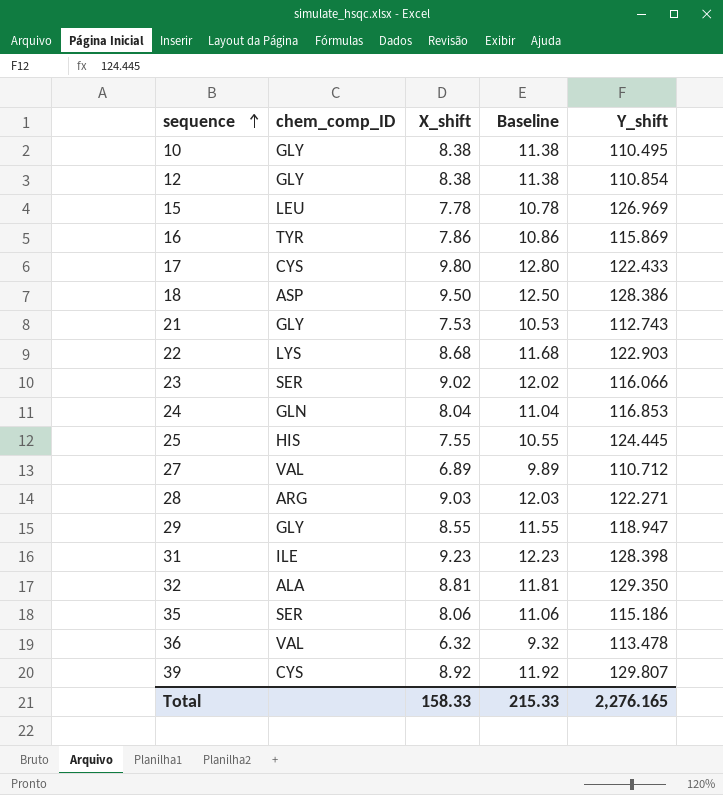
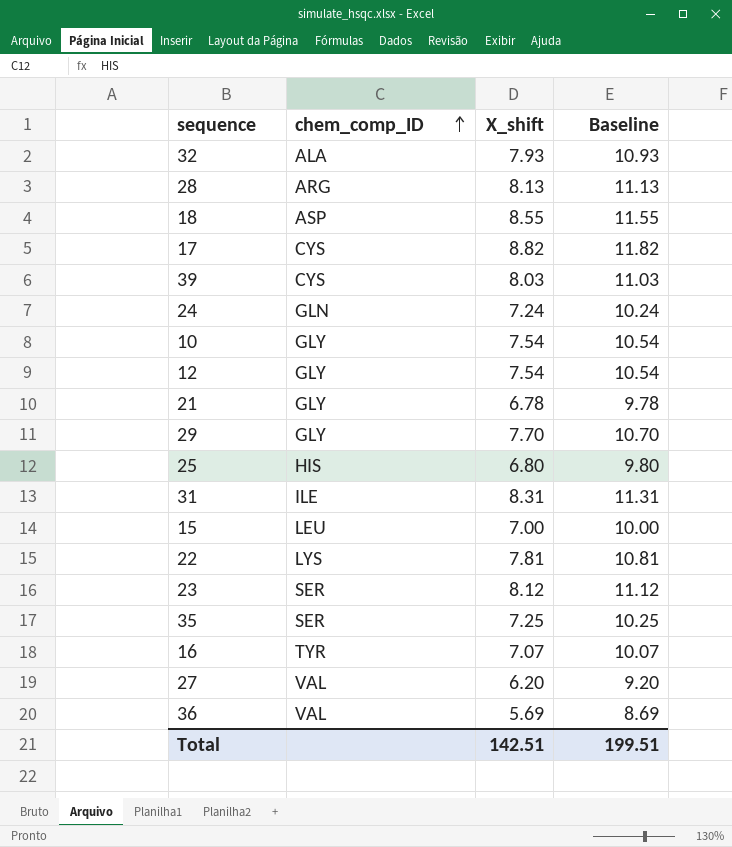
row order: sequence ascending -> chem_comp_ID ascending
column Y_shift | position: 5 -> none
32 | X_shift: 8.81 -> 7.93
32 | Baseline: 11.81 -> 10.93
28 | X_shift: 9.03 -> 8.13
28 | Baseline: 12.03 -> 11.13
18 | X_shift: 9.50 -> 8.55
18 | Baseline: 12.50 -> 11.55
17 | X_shift: 9.80 -> 8.82
17 | Baseline: 12.80 -> 11.82
39 | X_shift: 8.92 -> 8.03
39 | Baseline: 11.92 -> 11.03
24 | X_shift: 8.04 -> 7.24
24 | Baseline: 11.04 -> 10.24
10 | X_shift: 8.38 -> 7.54
10 | Baseline: 11.38 -> 10.54
12 | X_shift: 8.38 -> 7.54
12 | Baseline: 11.38 -> 10.54
21 | X_shift: 7.53 -> 6.78
21 | Baseline: 10.53 -> 9.78
29 | X_shift: 8.55 -> 7.70
29 | Baseline: 11.55 -> 10.70
25 | X_shift: 7.55 -> 6.80
25 | Baseline: 10.55 -> 9.80
31 | X_shift: 9.23 -> 8.31
31 | Baseline: 12.23 -> 11.31
15 | X_shift: 7.78 -> 7.00
15 | Baseline: 10.78 -> 10.00
22 | X_shift: 8.68 -> 7.81
22 | Baseline: 11.68 -> 10.81
23 | X_shift: 9.02 -> 8.12
23 | Baseline: 12.02 -> 11.12
35 | X_shift: 8.06 -> 7.25
35 | Baseline: 11.06 -> 10.25
16 | X_shift: 7.86 -> 7.07
16 | Baseline: 10.86 -> 10.07
27 | X_shift: 6.89 -> 6.20
27 | Baseline: 9.89 -> 9.20
36 | X_shift: 6.32 -> 5.69
36 | Baseline: 9.32 -> 8.69
Total | X_shift: 158.33 -> 142.51
Total | Baseline: 215.33 -> 199.51

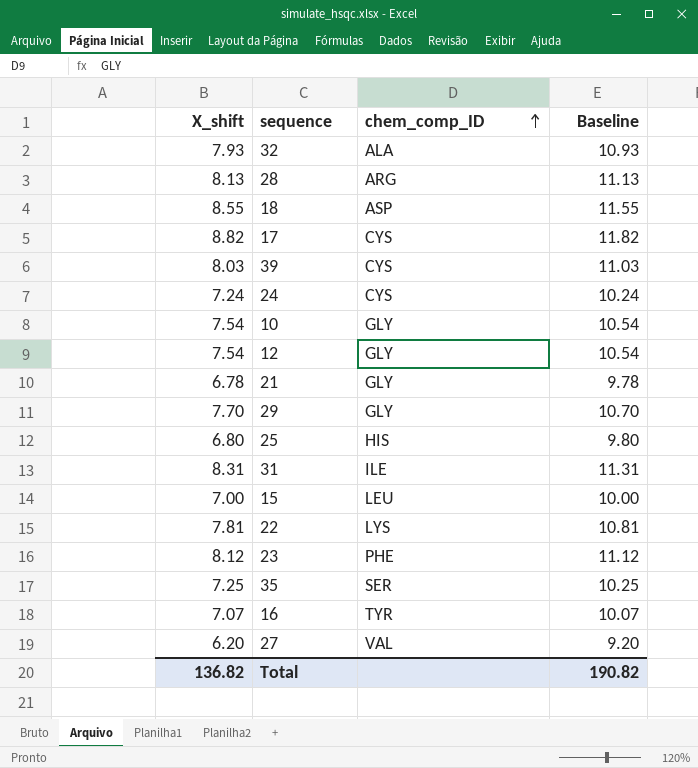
column X_shift | position: 3 -> 1
row 36: VAL | 5.69 | 8.69 -> none
24 | chem_comp_ID: GLN -> CYS
23 | chem_comp_ID: SER -> PHE
Total | X_shift: 142.51 -> 136.82
Total | Baseline: 199.51 -> 190.82

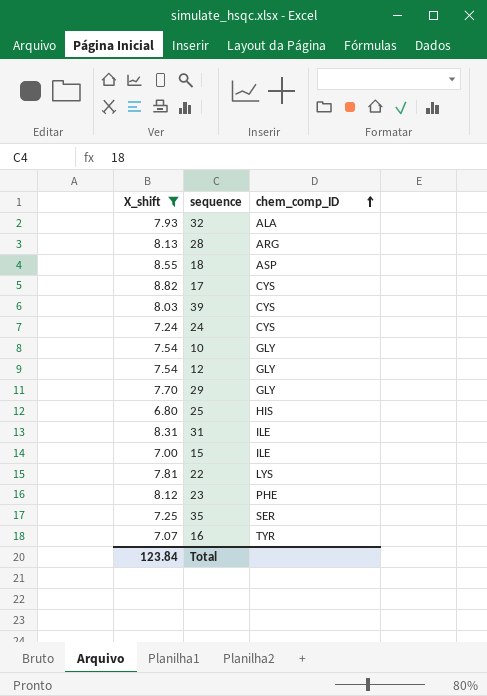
filter: none -> X_shift >= 6.80
column Baseline | formula: [X_shift] + 3 -> none
15 | chem_comp_ID: LEU -> ILE
Total | X_shift: 136.82 -> 123.84

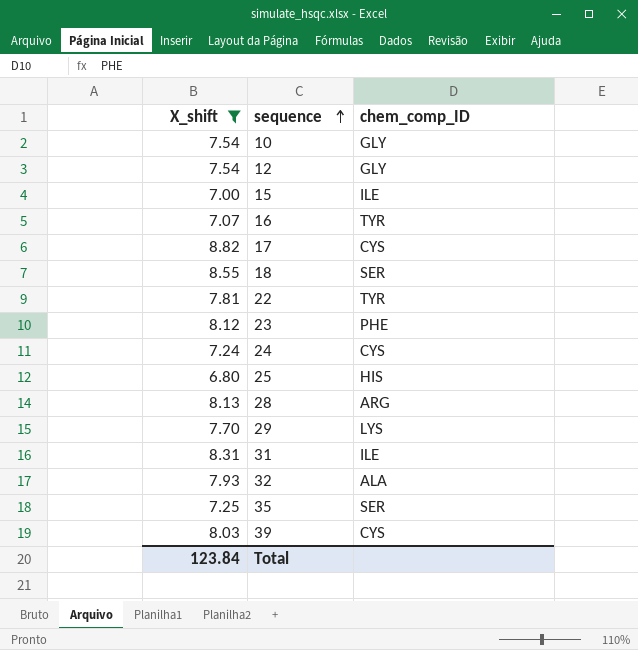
row order: chem_comp_ID ascending -> sequence ascending
18 | chem_comp_ID: ASP -> SER
22 | chem_comp_ID: LYS -> TYR
29 | chem_comp_ID: GLY -> LYS

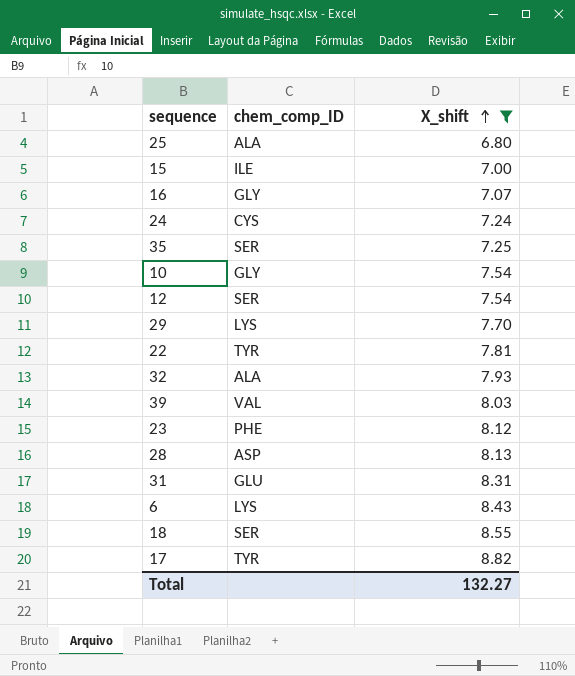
row order: sequence ascending -> X_shift ascending
column X_shift | position: 1 -> 3
25 | chem_comp_ID: HIS -> ALA
16 | chem_comp_ID: TYR -> GLY
12 | chem_comp_ID: GLY -> SER
39 | chem_comp_ID: CYS -> VAL
28 | chem_comp_ID: ARG -> ASP
31 | chem_comp_ID: ILE -> GLU
row 6: none -> LYS | 8.43
17 | chem_comp_ID: CYS -> TYR
Total | X_shift: 123.84 -> 132.27

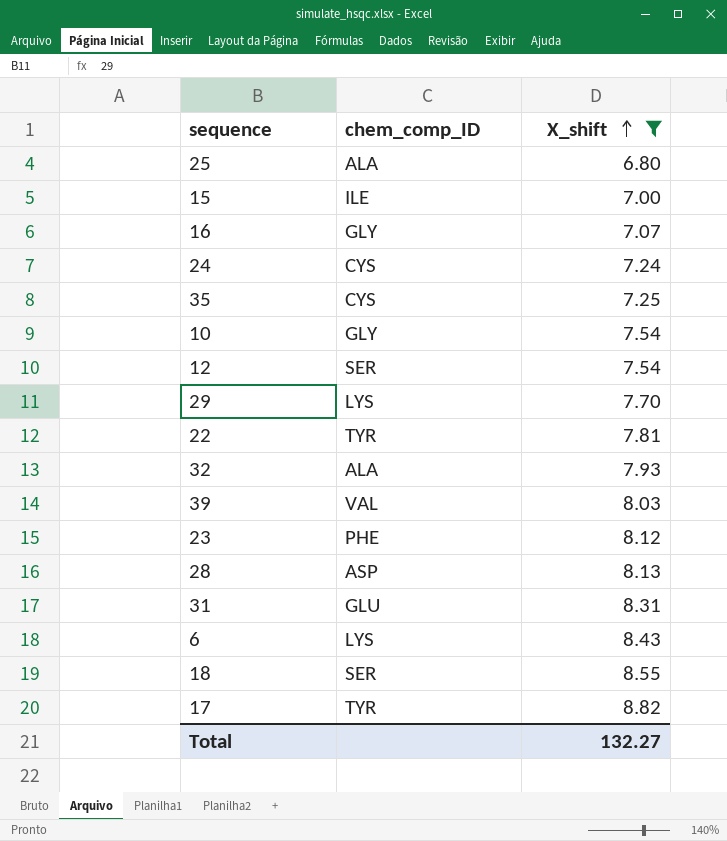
35 | chem_comp_ID: SER -> CYS

